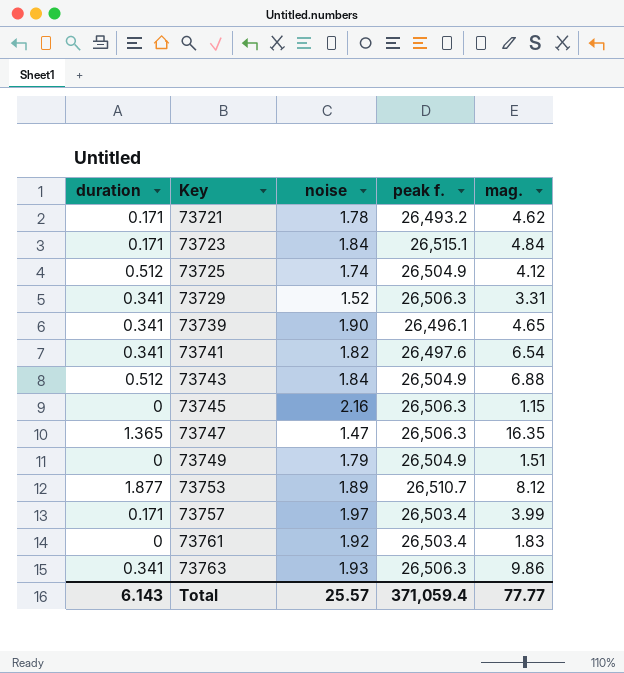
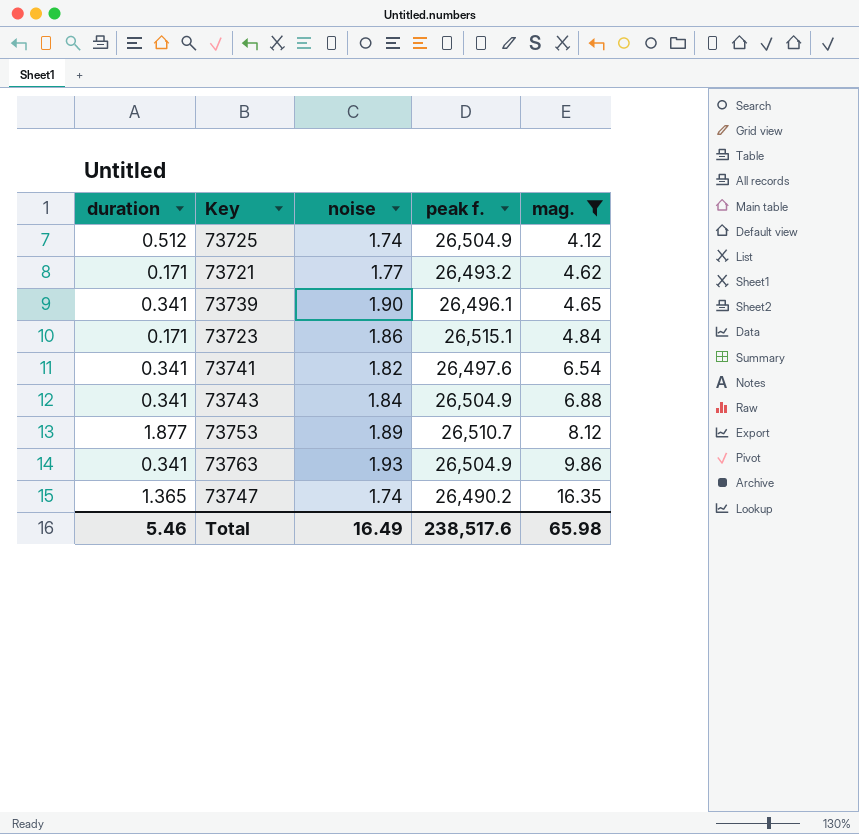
filter: none -> mag. >= 4.12
row order: Key ascending -> mag. ascending
73721 | noise: 1.78 -> 1.77
73723 | noise: 1.84 -> 1.86
73743 | duration: 0.512 -> 0.341
73763 | peak f.: 26,506.3 -> 26,504.9
73747 | noise: 1.47 -> 1.74
73747 | peak f.: 26,506.3 -> 26,490.2
Total | duration: 6.143 -> 5.46
Total | noise: 25.57 -> 16.49
Total | peak f.: 371,059.4 -> 238,517.6
Total | mag.: 77.77 -> 65.98

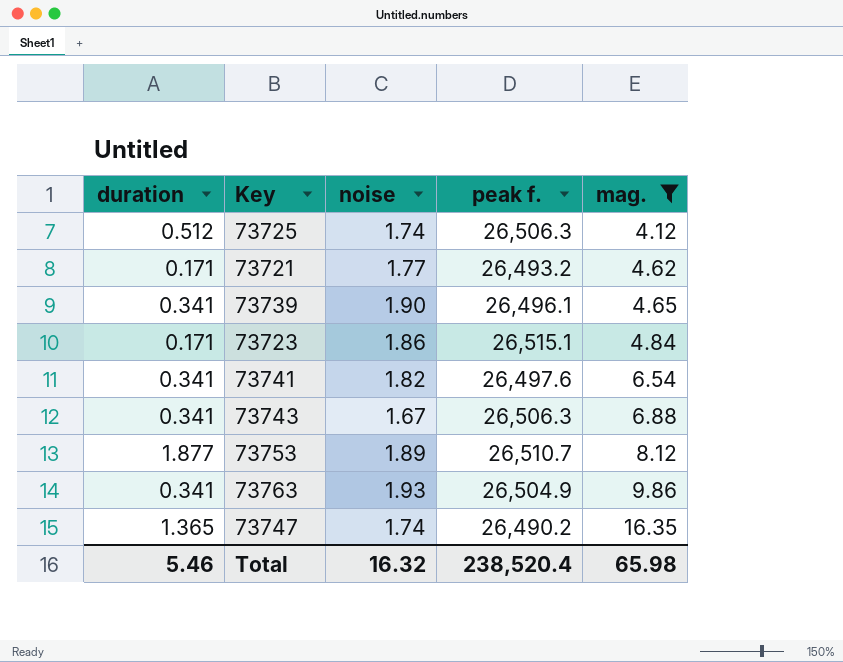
73725 | peak f.: 26,504.9 -> 26,506.3
73743 | noise: 1.84 -> 1.67
73743 | peak f.: 26,504.9 -> 26,506.3
Total | noise: 16.49 -> 16.32
Total | peak f.: 238,517.6 -> 238,520.4

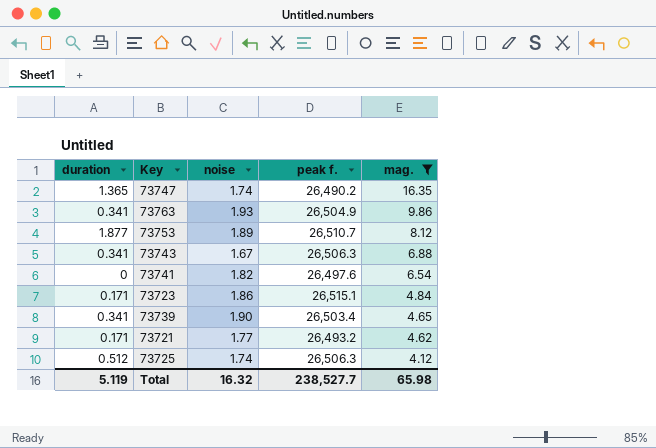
row order: mag. ascending -> mag. descending
73741 | duration: 0.341 -> 0
73739 | peak f.: 26,496.1 -> 26,503.4
Total | duration: 5.46 -> 5.119
Total | peak f.: 238,520.4 -> 238,527.7

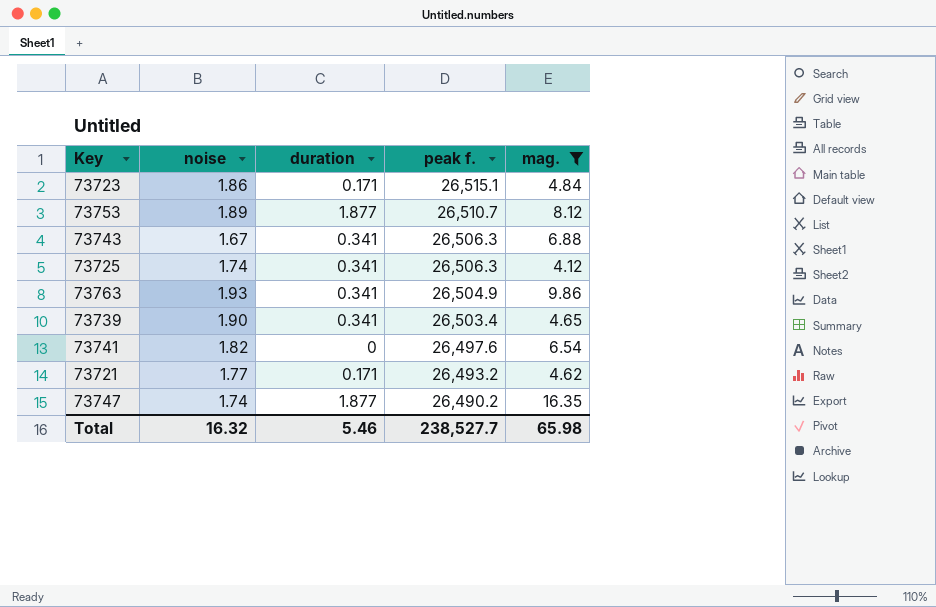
row order: mag. descending -> peak f. descending
column duration | position: 1 -> 3
73725 | duration: 0.512 -> 0.341
73747 | duration: 1.365 -> 1.877
Total | duration: 5.119 -> 5.46

